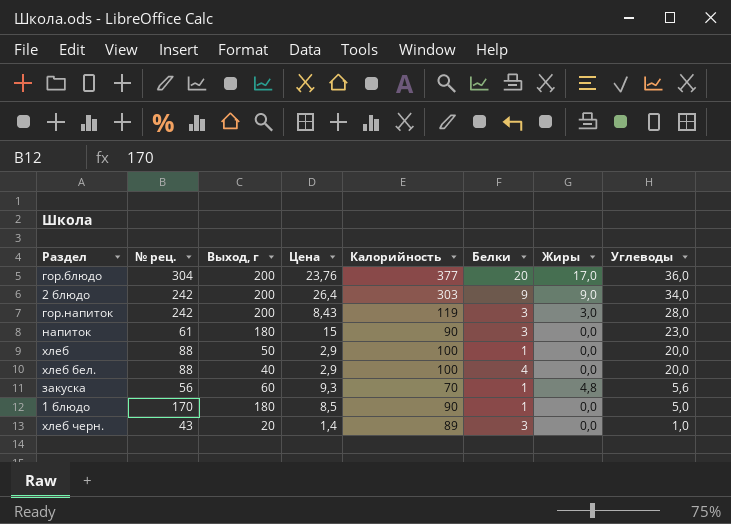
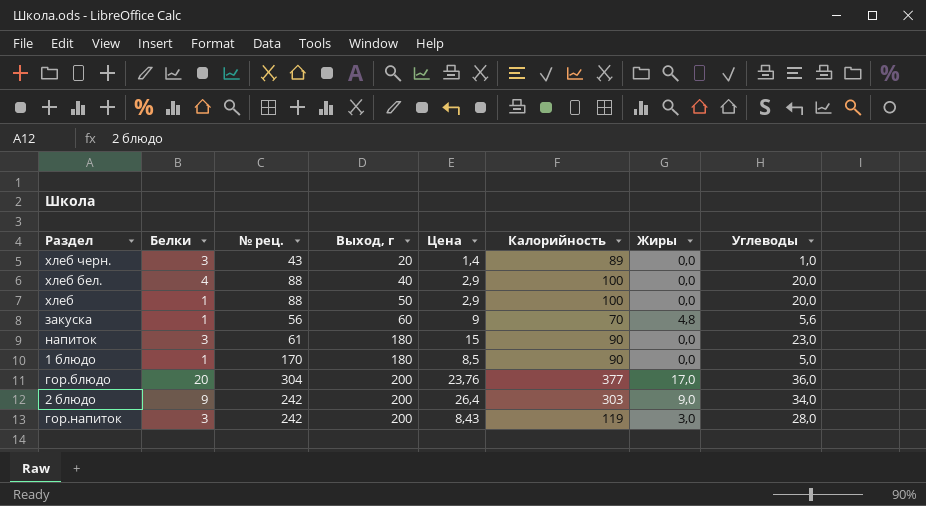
row order: Углеводы descending -> Выход, г ascending
column Белки | position: 6 -> 2
закуска | Цена: 9,3 -> 9

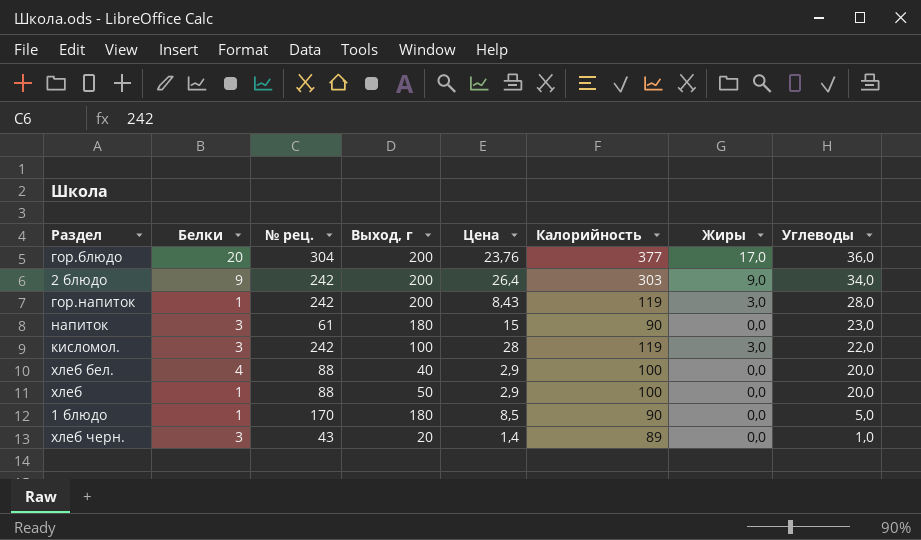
row order: Выход, г ascending -> Углеводы descending
row закуска: 1 | 56 | 60 | 9 | 70 | 4,8 | 5,6 -> none
гор.напиток | Белки: 3 -> 1
row кисломол.: none -> 3 | 242 | 100 | 28 | 119 | 3,0 | 22,0

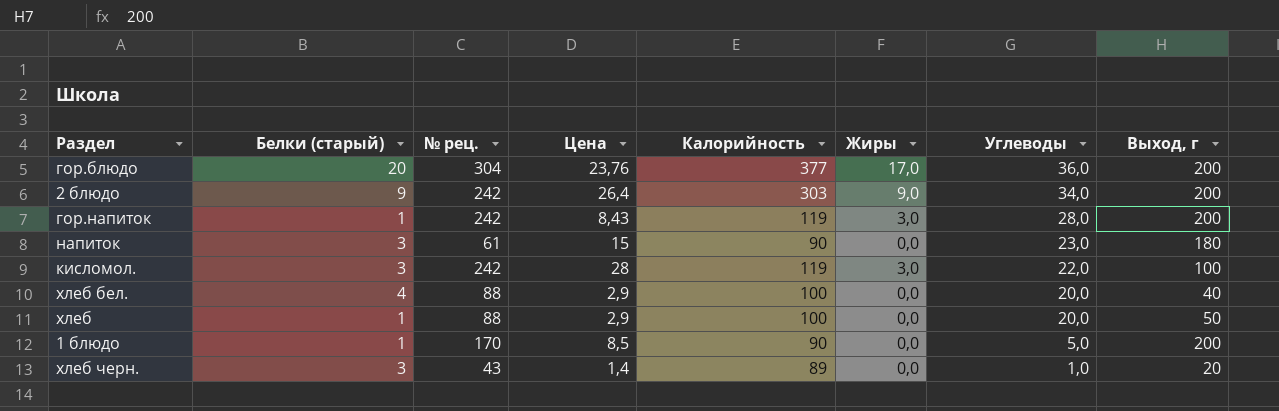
column name: Белки -> Белки (старый)
column Выход, г | position: 4 -> 8
1 блюдо | Выход, г: 180 -> 200

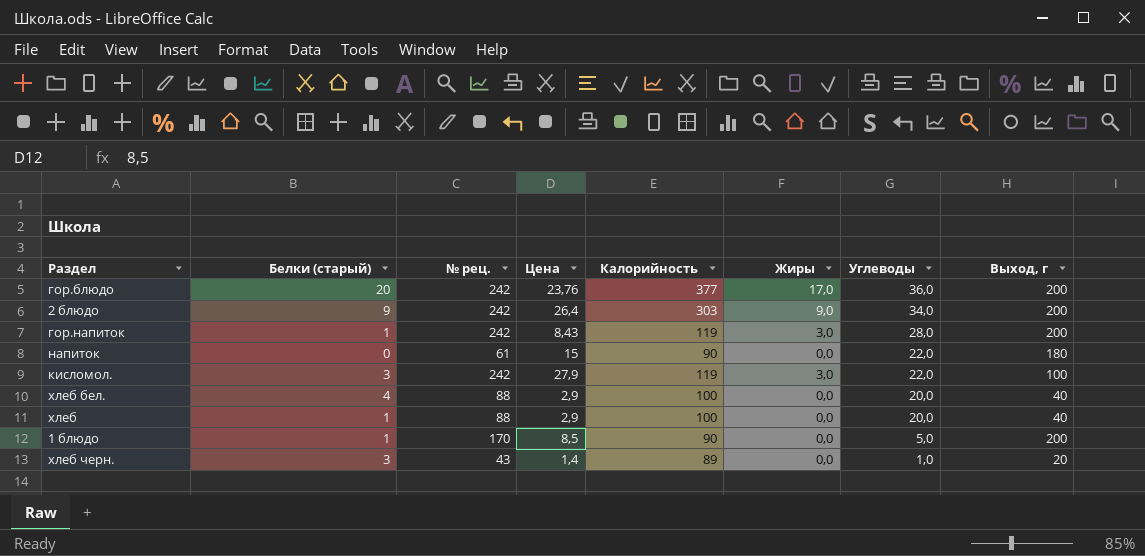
гор.блюдо | № рец.: 304 -> 242
напиток | Белки (старый): 3 -> 0
напиток | Углеводы: 23,0 -> 22,0
кисломол. | Цена: 28 -> 27,9
хлеб | Выход, г: 50 -> 40

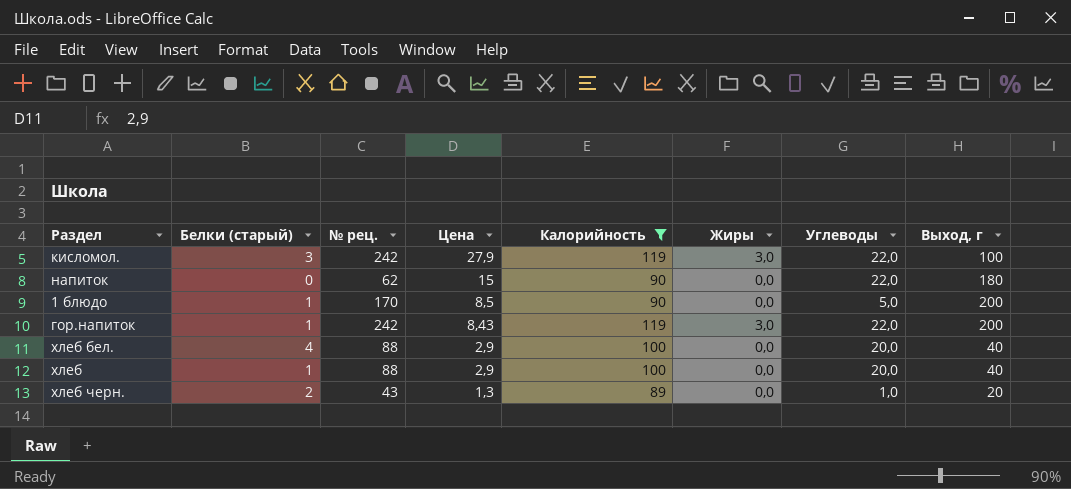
filter: none -> Калорийность <= 119
row order: Углеводы descending -> Цена descending
напиток | № рец.: 61 -> 62
гор.напиток | Углеводы: 28,0 -> 22,0
хлеб черн. | Белки (старый): 3 -> 2
хлеб черн. | Цена: 1,4 -> 1,3

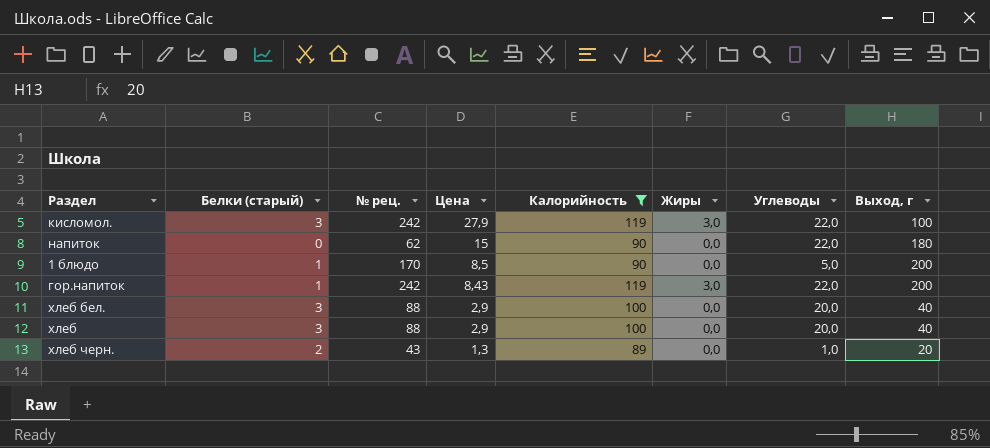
хлеб бел. | Белки (старый): 4 -> 3
хлеб | Белки (старый): 1 -> 3

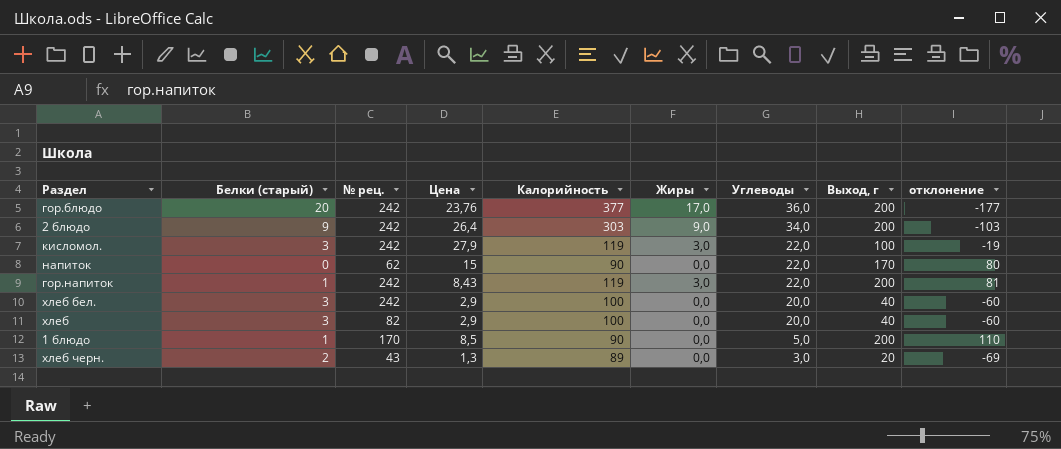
filter: Калорийность <= 119 -> none
row order: Цена descending -> Углеводы descending
column отклонение | formula: none -> [Выход, г] - [Калорийность]
напиток | Выход, г: 180 -> 170
хлеб бел. | № рец.: 88 -> 242
хлеб | № рец.: 88 -> 82
хлеб черн. | Углеводы: 1,0 -> 3,0

